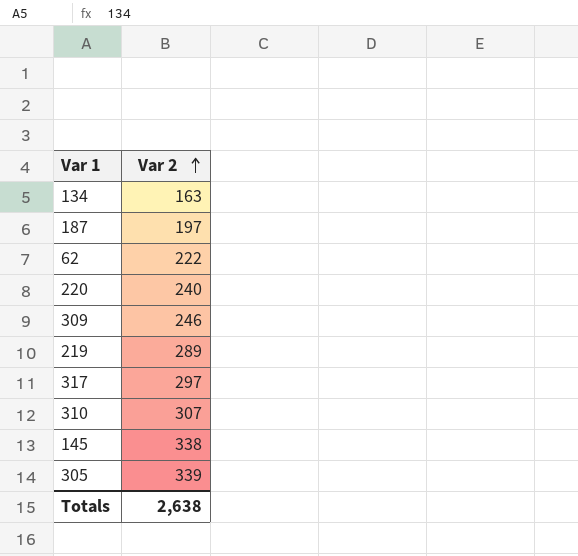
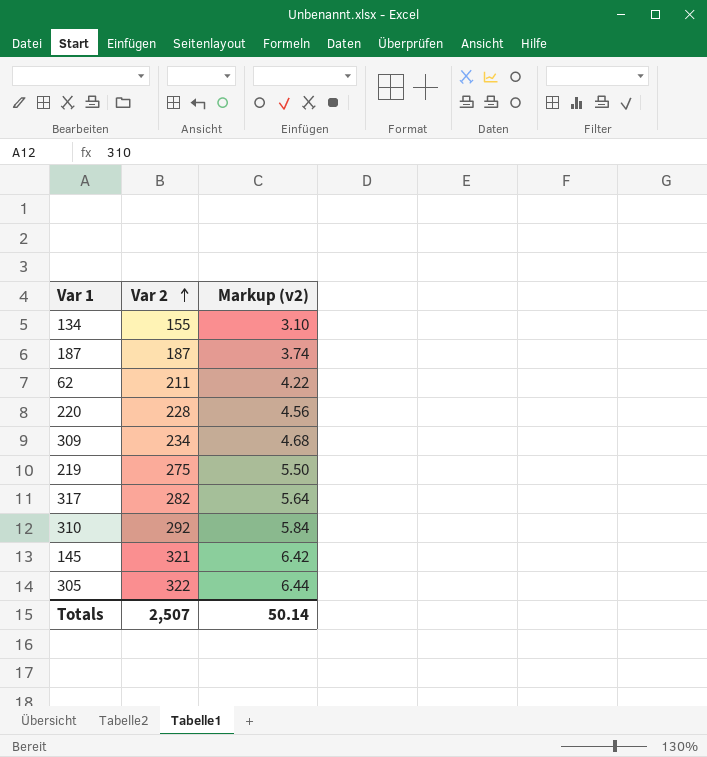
column Markup (v2) | formula: none -> [Var 2] * 0.02
134 | Var 2: 163 -> 155
187 | Var 2: 197 -> 187
62 | Var 2: 222 -> 211
220 | Var 2: 240 -> 228
309 | Var 2: 246 -> 234
219 | Var 2: 289 -> 275
317 | Var 2: 297 -> 282
310 | Var 2: 307 -> 292
145 | Var 2: 338 -> 321
305 | Var 2: 339 -> 322
Totals | Var 2: 2,638 -> 2,507

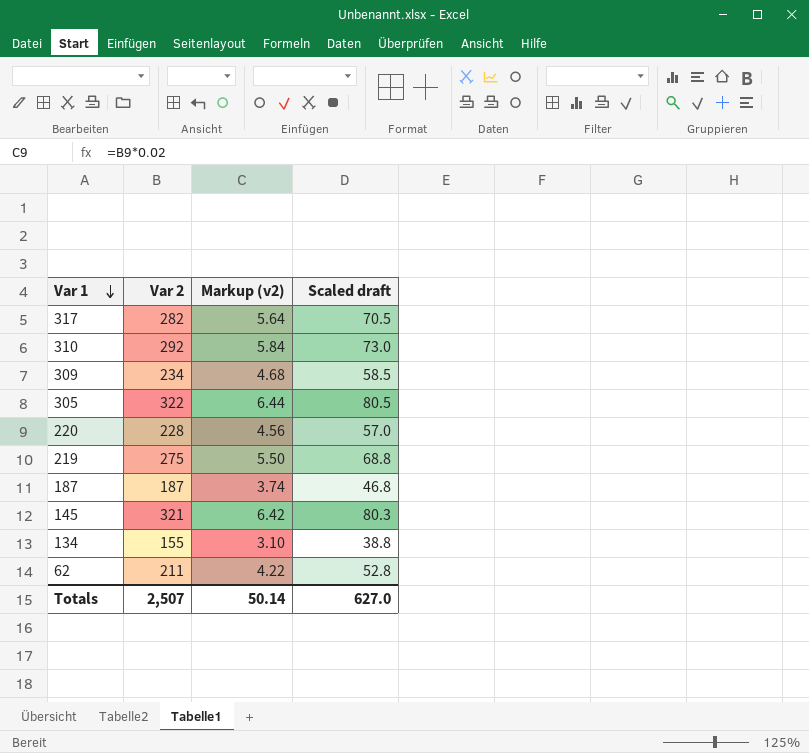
row order: Var 2 ascending -> Var 1 descending
column Scaled draft | formula: none -> [Var 2] * 0.25

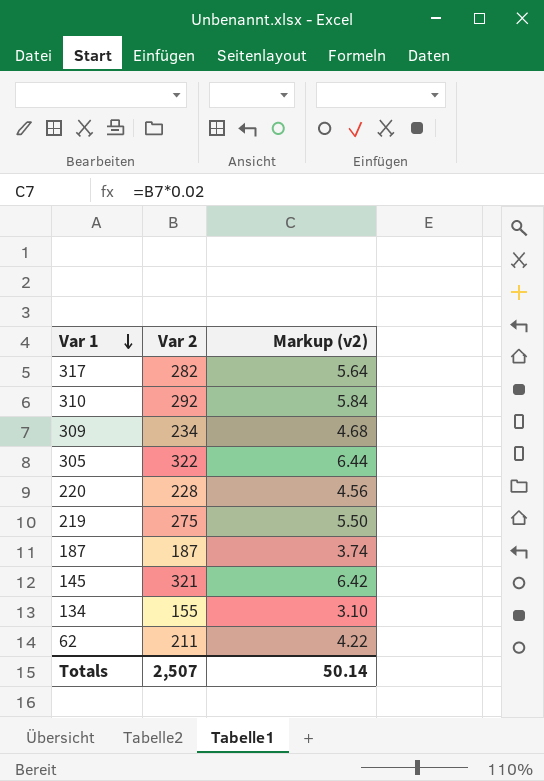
column Scaled draft | formula: [Var 2] * 0.25 -> none

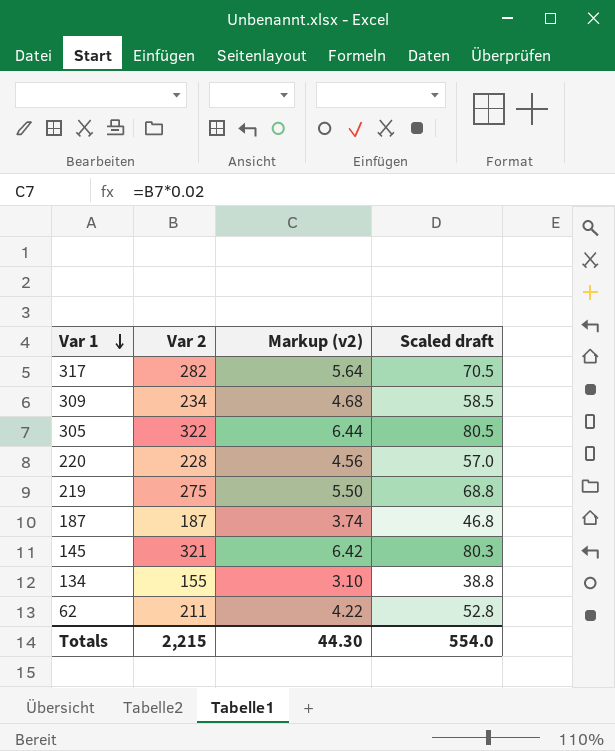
column Scaled draft | formula: none -> [Var 2] * 0.25
row 310: 292 | 5.84 -> none
Totals | Var 2: 2,507 -> 2,215
Totals | Markup (v2): 50.14 -> 44.30

